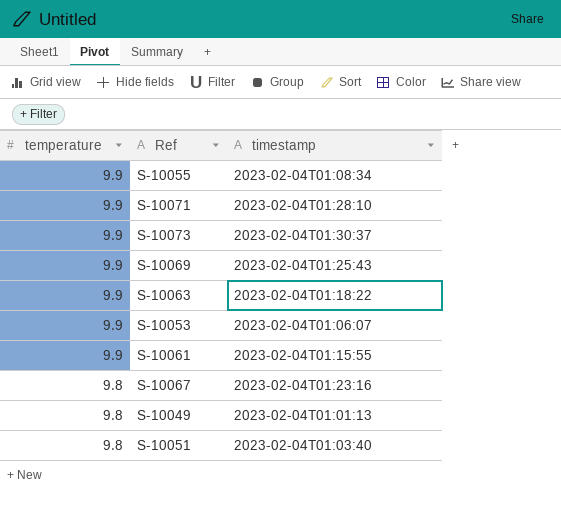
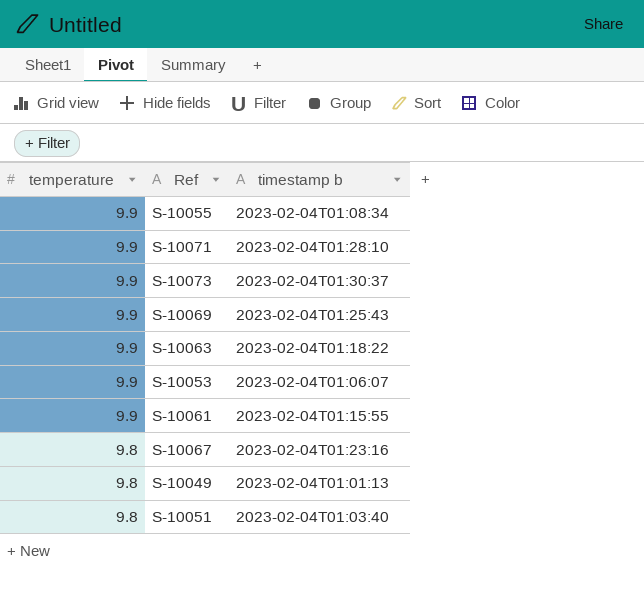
column name: timestamp -> timestamp b

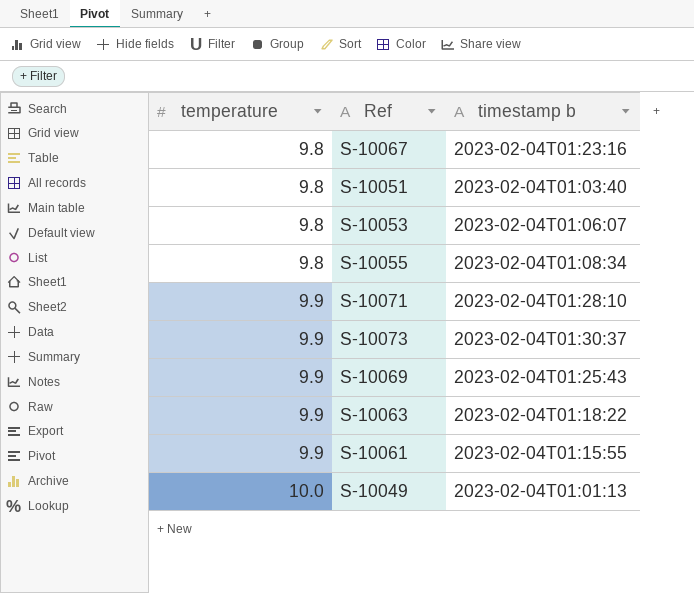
row order: temperature descending -> temperature ascending
S-10053 | temperature: 9.9 -> 9.8
S-10055 | temperature: 9.9 -> 9.8
S-10049 | temperature: 9.8 -> 10.0

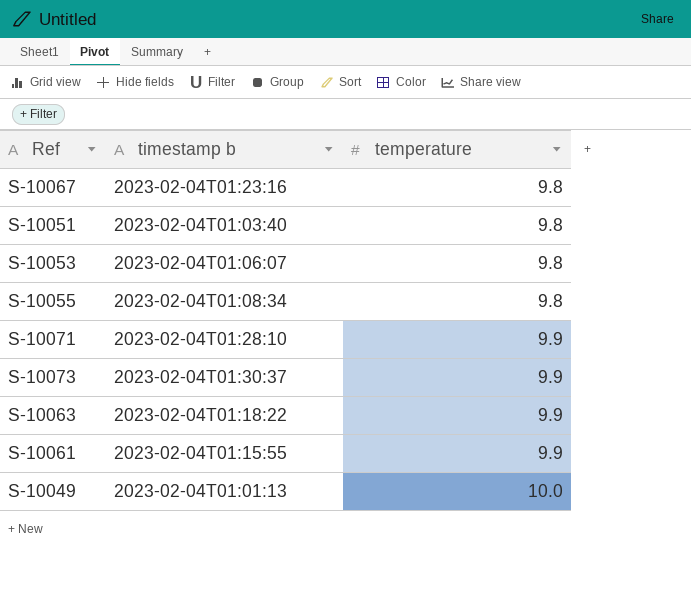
column temperature | position: 1 -> 3
row S-10069: 9.9 | 2023-02-04T01:25:43 -> none

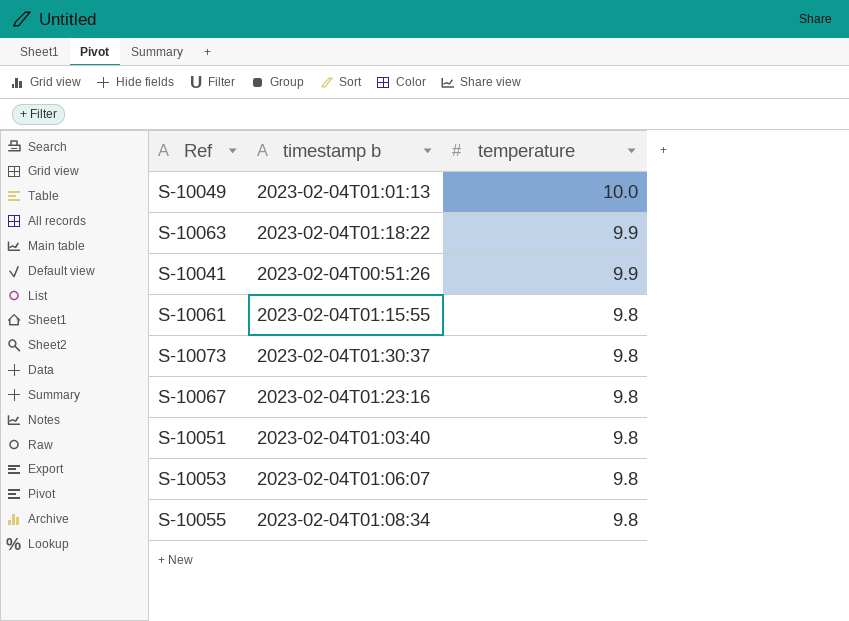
row order: temperature ascending -> temperature descending
row S-10071: 2023-02-04T01:28:10 | 9.9 -> none
row S-10041: none -> 2023-02-04T00:51:26 | 9.9
S-10061 | temperature: 9.9 -> 9.8
S-10073 | temperature: 9.9 -> 9.8

